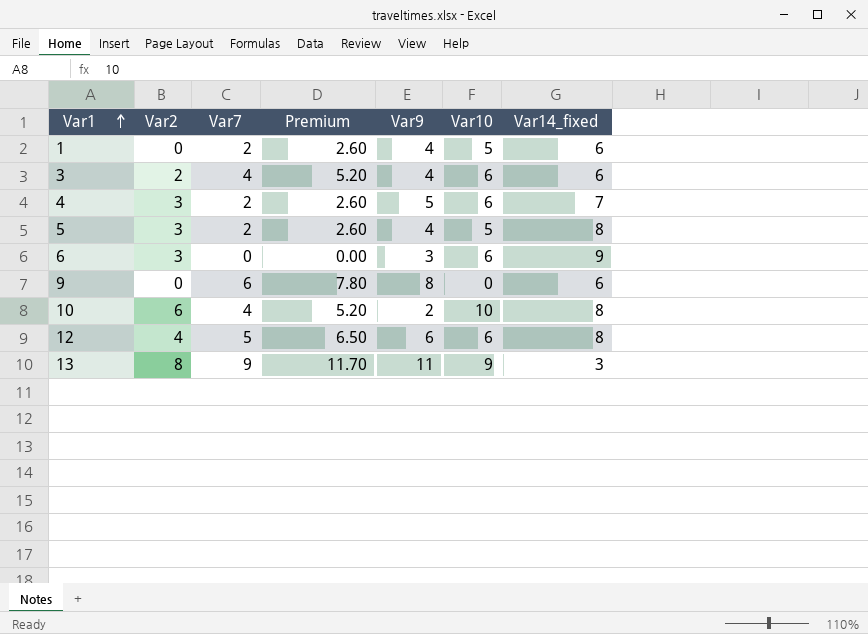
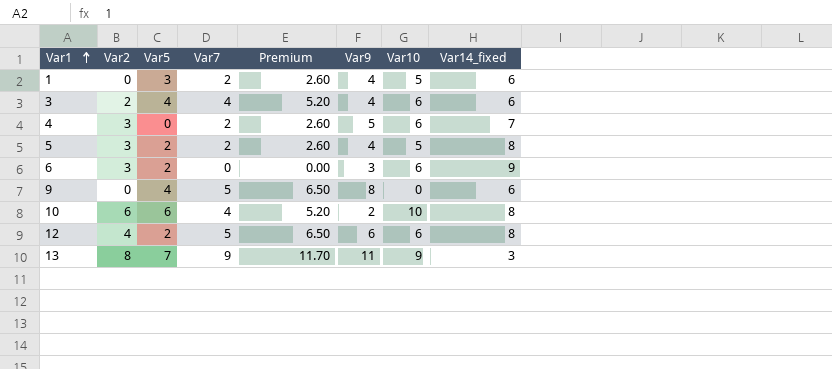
column Var5 | position: none -> 3
9 | Var7: 6 -> 5
9 | Premium: 7.80 -> 6.50

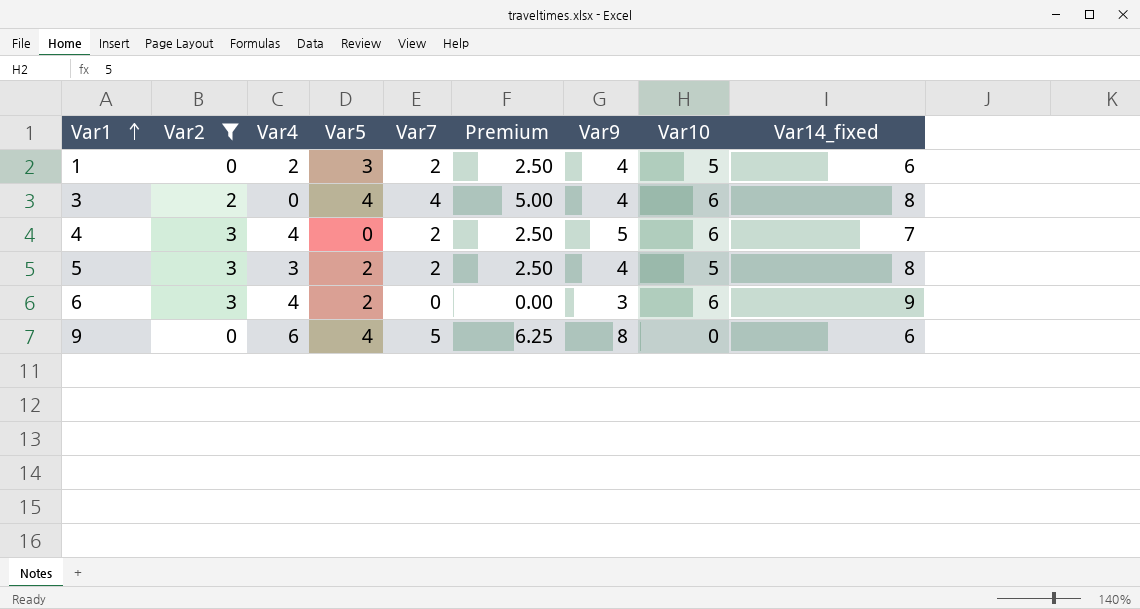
filter: none -> Var2 <= 3
column Var4 | position: none -> 3
column Premium | formula: [Var7] * 1.3 -> [Var7] * 1.25
3 | Var14_fixed: 6 -> 8

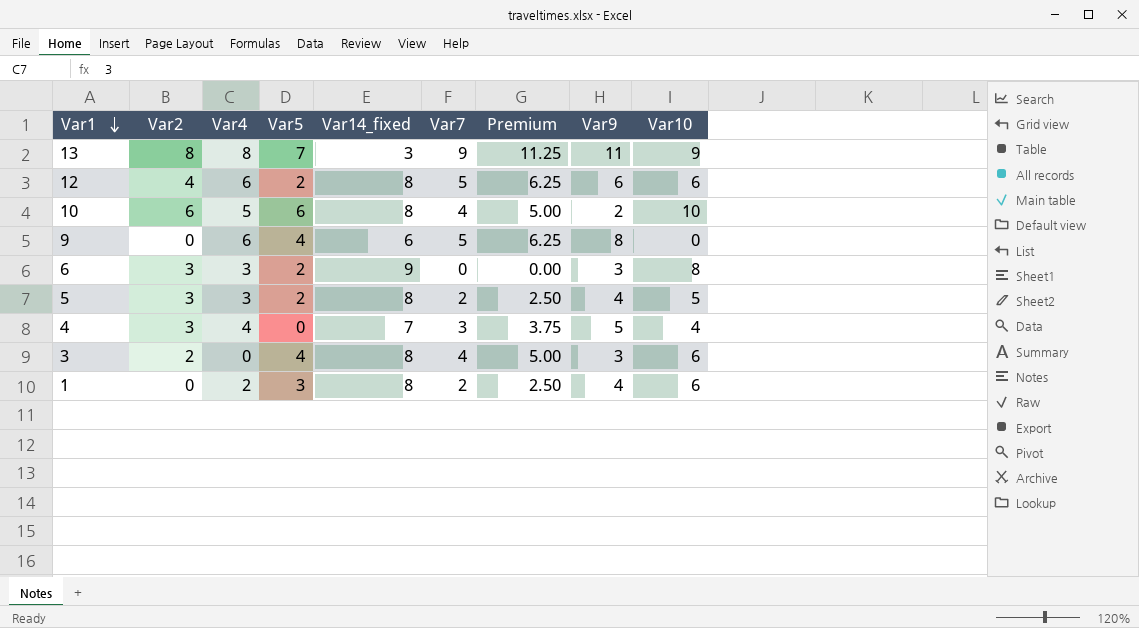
filter: Var2 <= 3 -> none
row order: Var1 ascending -> Var1 descending
column Var14_fixed | position: 9 -> 5
6 | Var4: 4 -> 3
6 | Var10: 6 -> 8
4 | Var7: 2 -> 3
4 | Premium: 2.50 -> 3.75
4 | Var10: 6 -> 4
3 | Var9: 4 -> 3
1 | Var14_fixed: 6 -> 8
1 | Var10: 5 -> 6

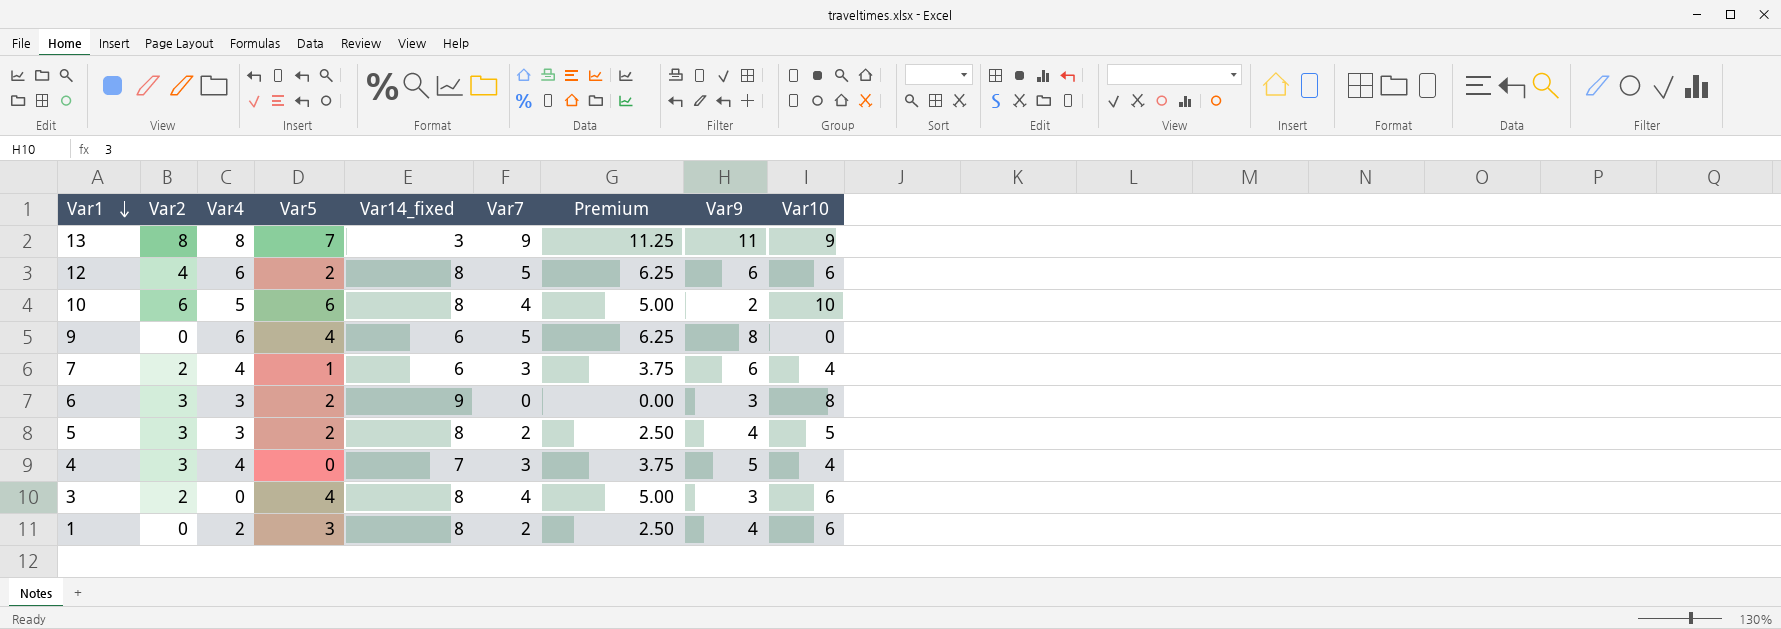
row 7: none -> 2 | 4 | 1 | 6 | 3 | 3.75 | 6 | 4

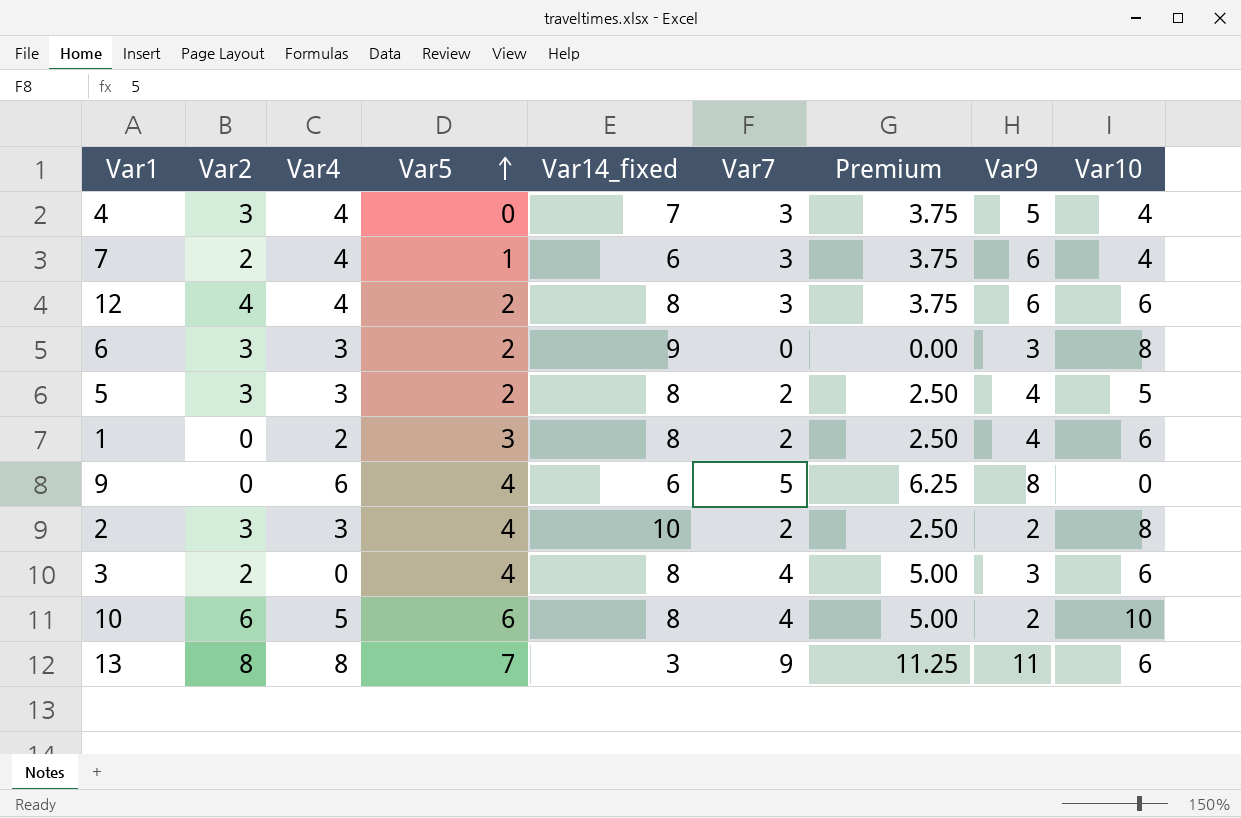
row order: Var1 descending -> Var5 ascending
12 | Var4: 6 -> 4
12 | Var7: 5 -> 3
12 | Premium: 6.25 -> 3.75
row 2: none -> 3 | 3 | 4 | 10 | 2 | 2.50 | 2 | 8
13 | Var10: 9 -> 6

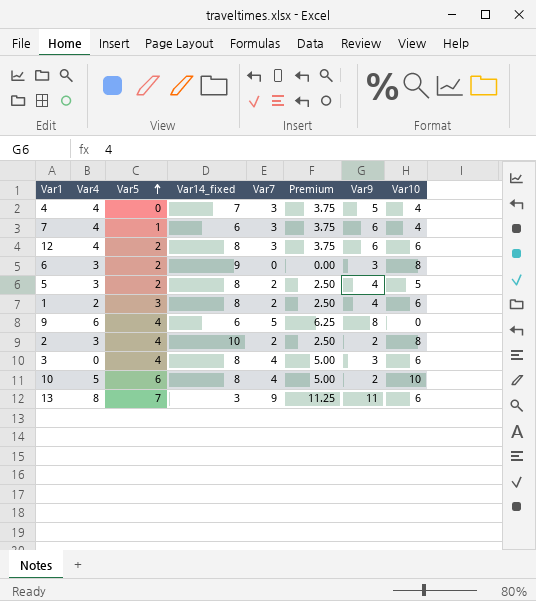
column Var2 | position: 2 -> none

